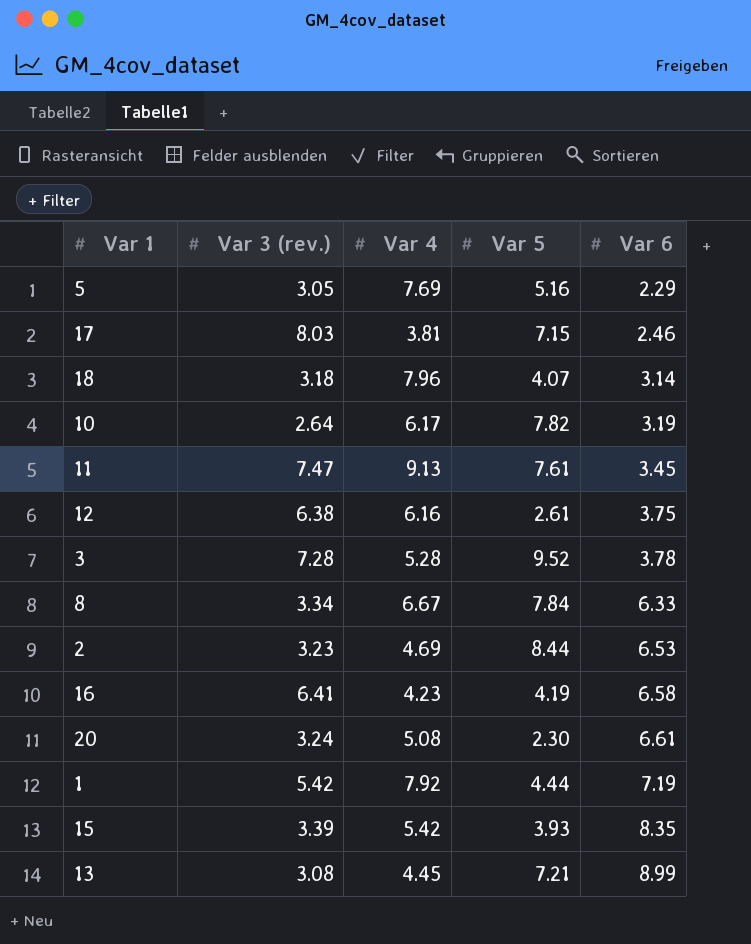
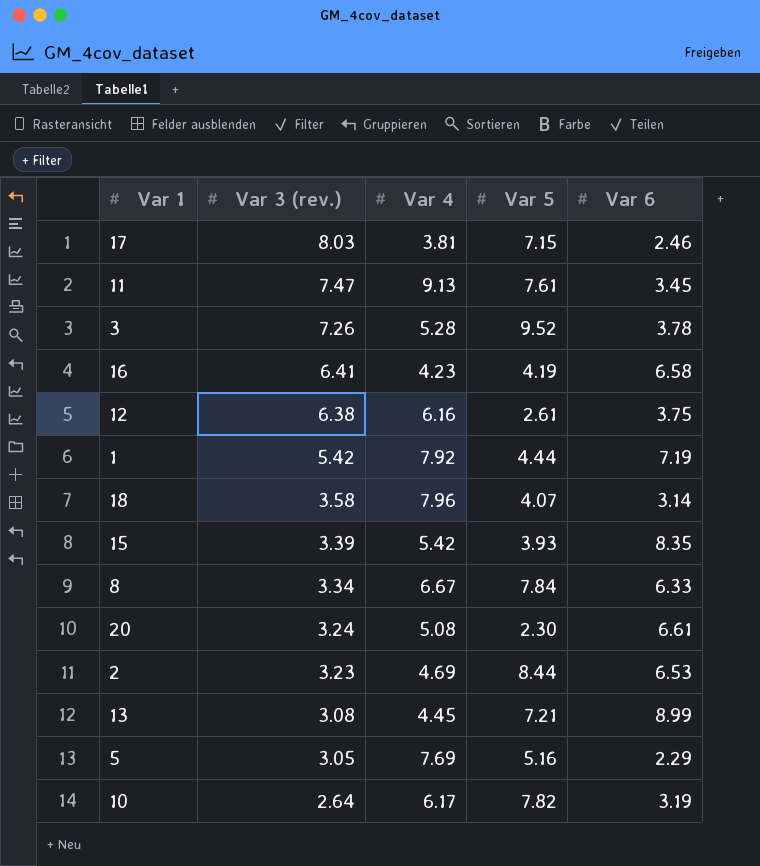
row order: Var 6 ascending -> Var 3 (rev.) descending
3 | Var 3 (rev.): 7.28 -> 7.26
18 | Var 3 (rev.): 3.18 -> 3.58

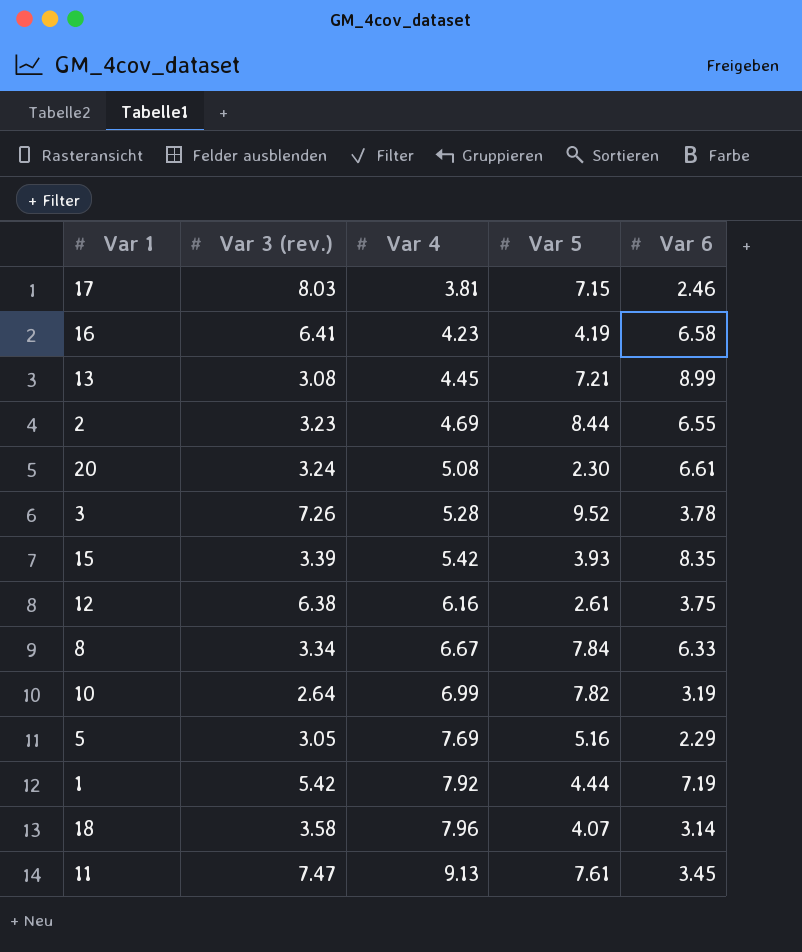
row order: Var 3 (rev.) descending -> Var 4 ascending
2 | Var 6: 6.53 -> 6.55
10 | Var 4: 6.17 -> 6.99

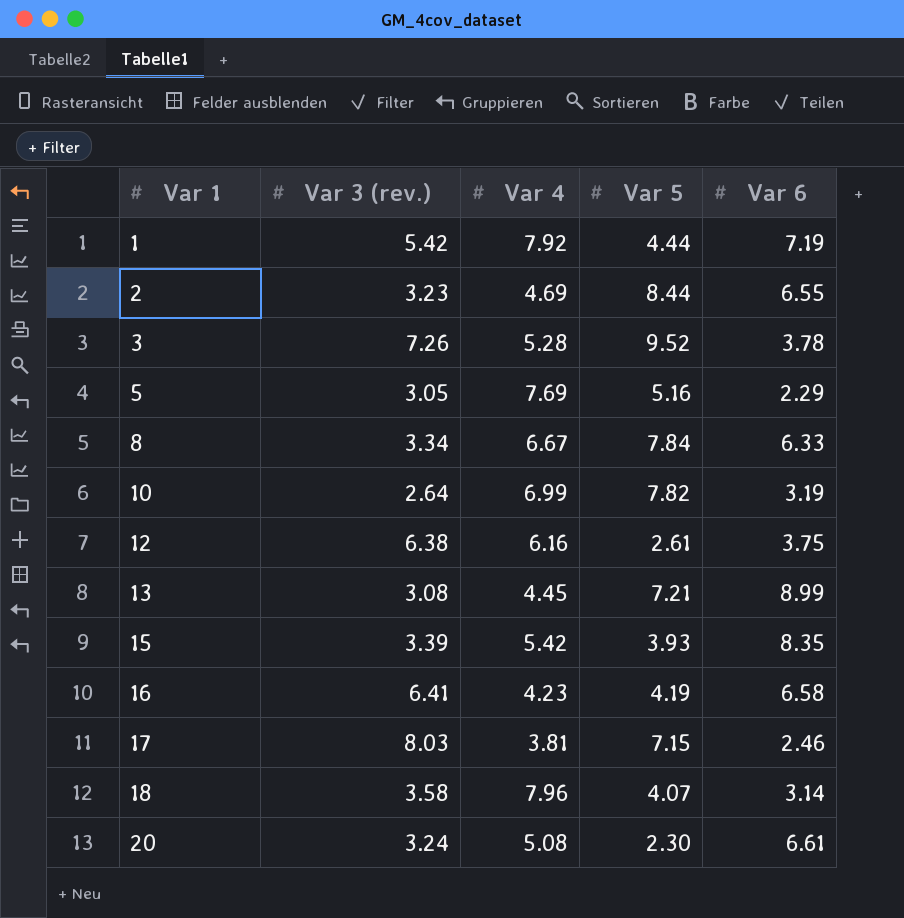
row order: Var 4 ascending -> Var 1 ascending
row 11: 7.47 | 9.13 | 7.61 | 3.45 -> none

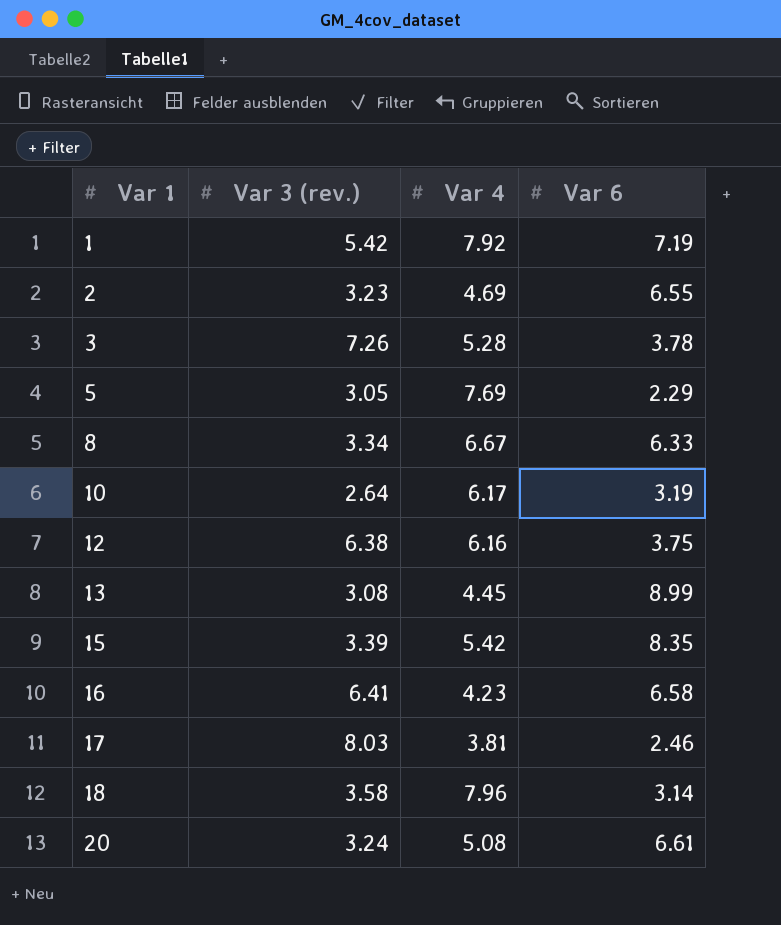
column Var 5 | position: 4 -> none
10 | Var 4: 6.99 -> 6.17

